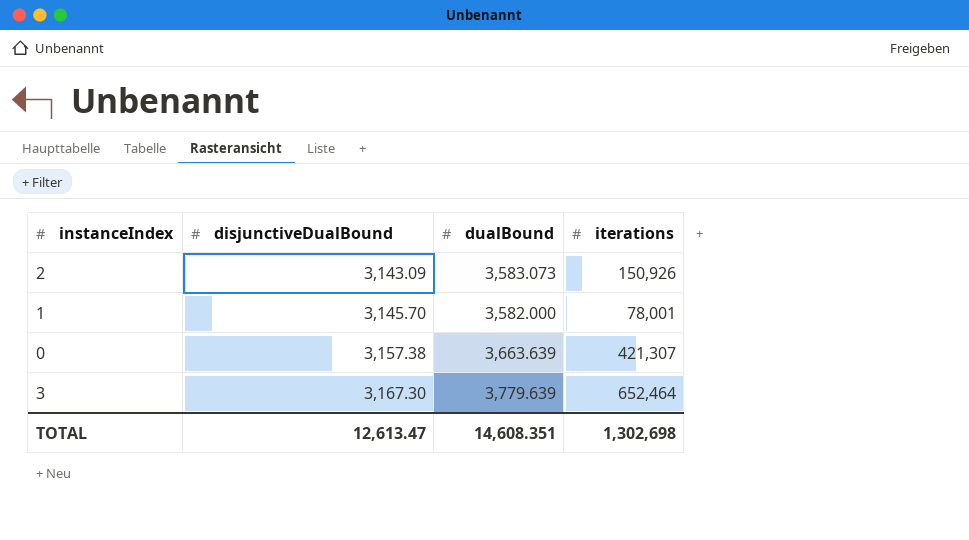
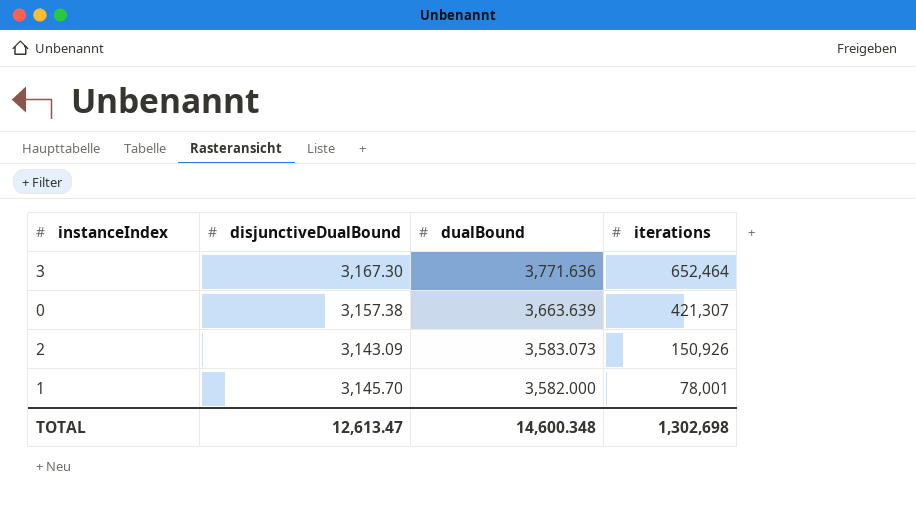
row order: disjunctiveDualBound ascending -> dualBound descending
3 | dualBound: 3,779.639 -> 3,771.636
TOTAL | dualBound: 14,608.351 -> 14,600.348

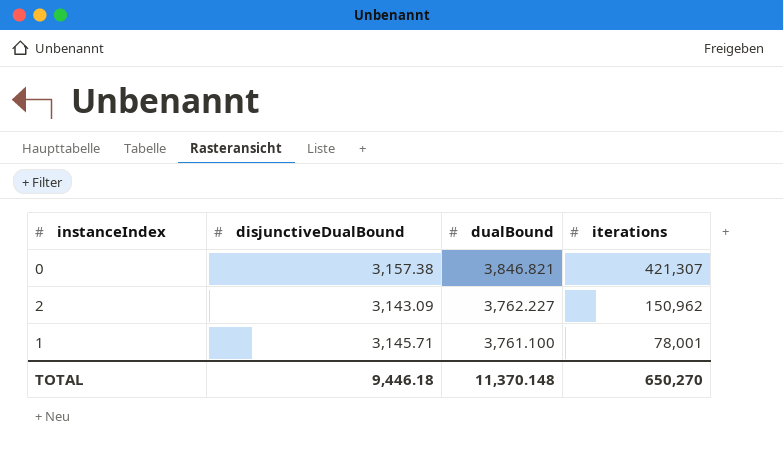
row 3: 3,167.30 | 3,771.636 | 652,464 -> none
0 | dualBound: 3,663.639 -> 3,846.821
2 | dualBound: 3,583.073 -> 3,762.227
2 | iterations: 150,926 -> 150,962
1 | disjunctiveDualBound: 3,145.70 -> 3,145.71
1 | dualBound: 3,582.000 -> 3,761.100
TOTAL | disjunctiveDualBound: 12,613.47 -> 9,446.18
TOTAL | dualBound: 14,600.348 -> 11,370.148
TOTAL | iterations: 1,302,698 -> 650,270

